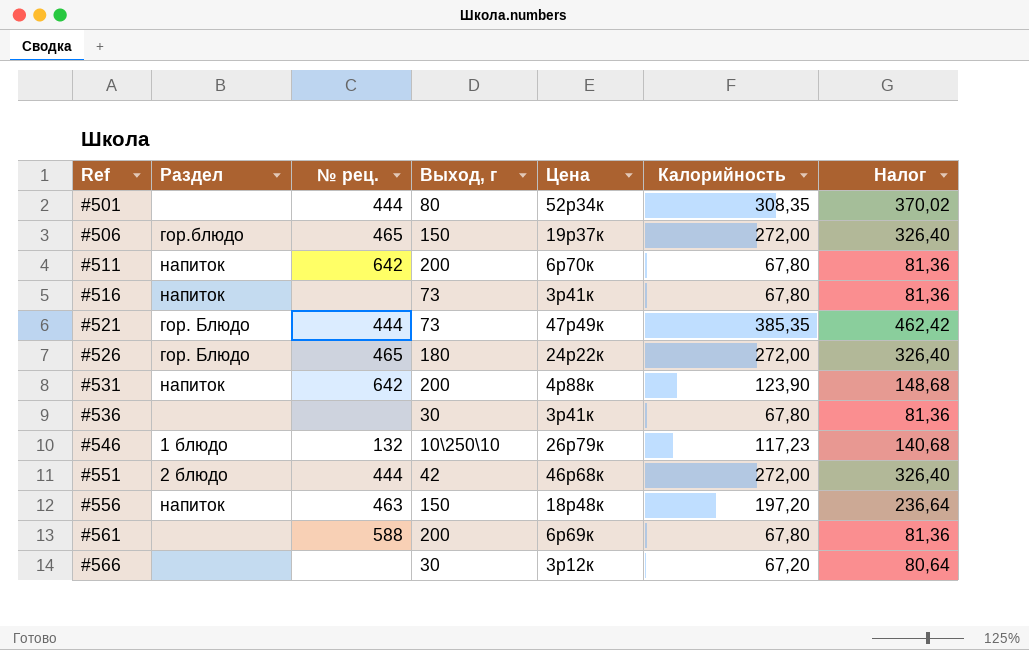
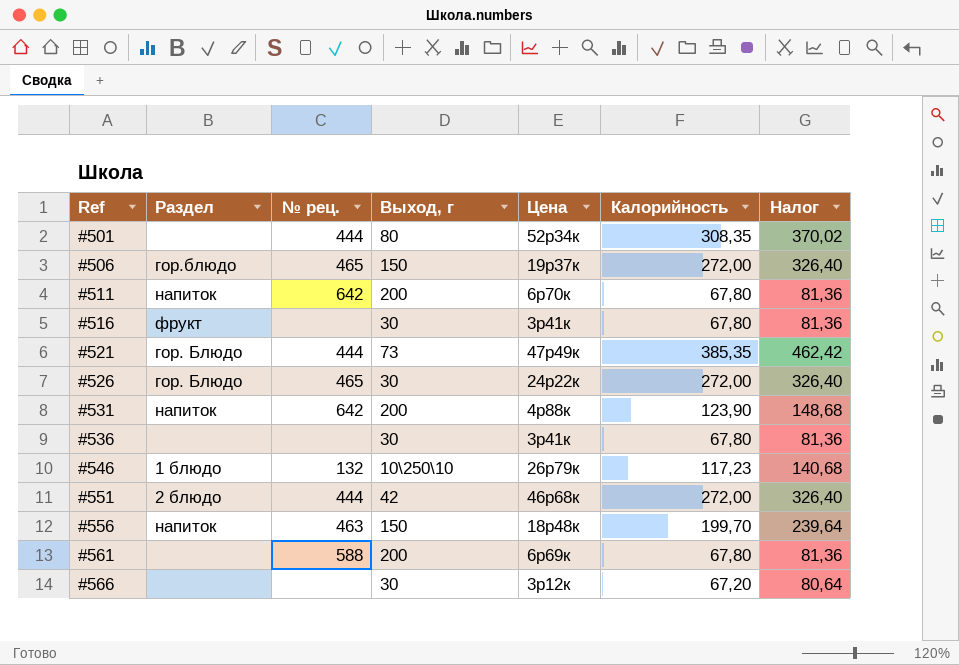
#516 | Раздел: напиток -> фрукт
#516 | Выход, г: 73 -> 30
#526 | Выход, г: 180 -> 30
#556 | Калорийность: 197,20 -> 199,70
#556 | Налог: 236,64 -> 239,64

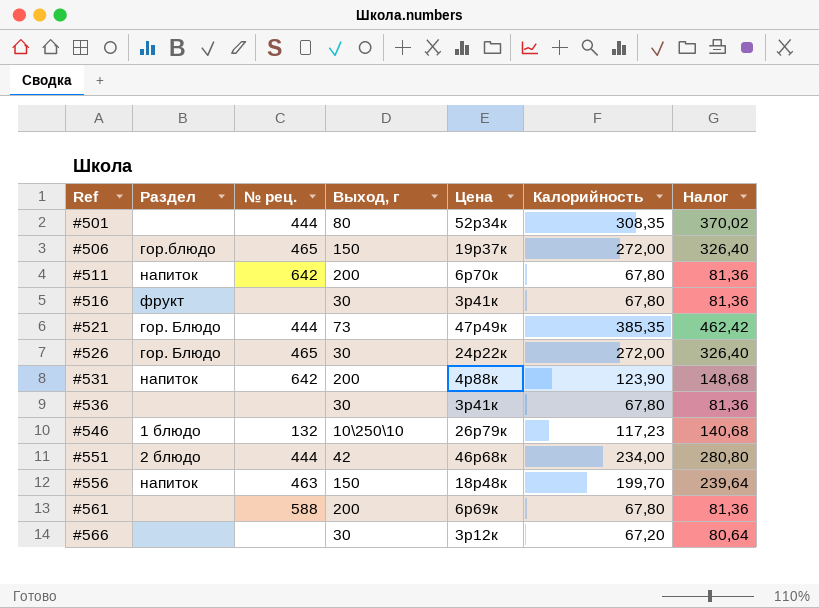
#551 | Калорийность: 272,00 -> 234,00
#551 | Налог: 326,40 -> 280,80

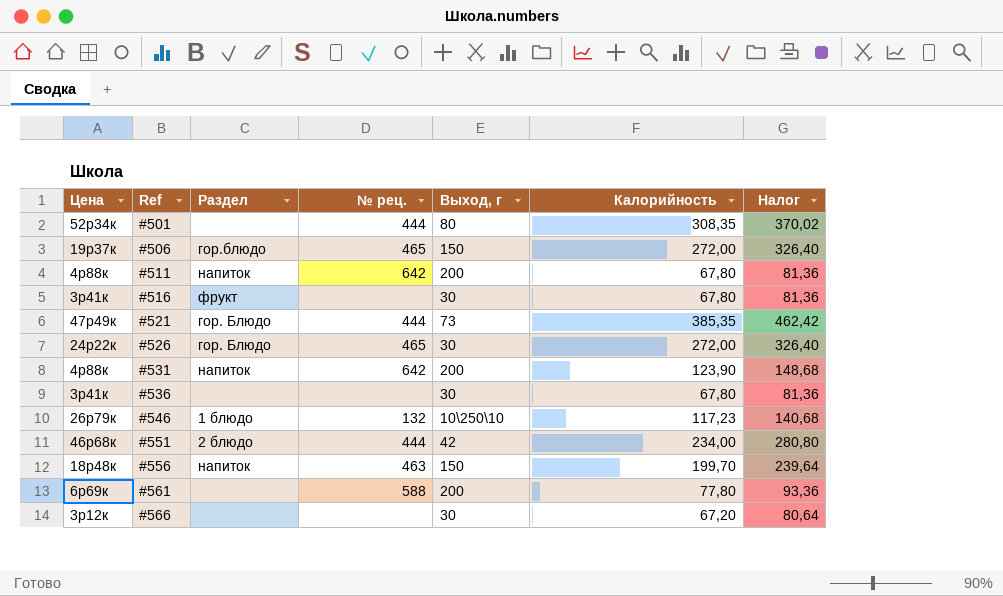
column Цена | position: 5 -> 1
#511 | Цена: 6р70к -> 4р88к
#561 | Калорийность: 67,80 -> 77,80
#561 | Налог: 81,36 -> 93,36

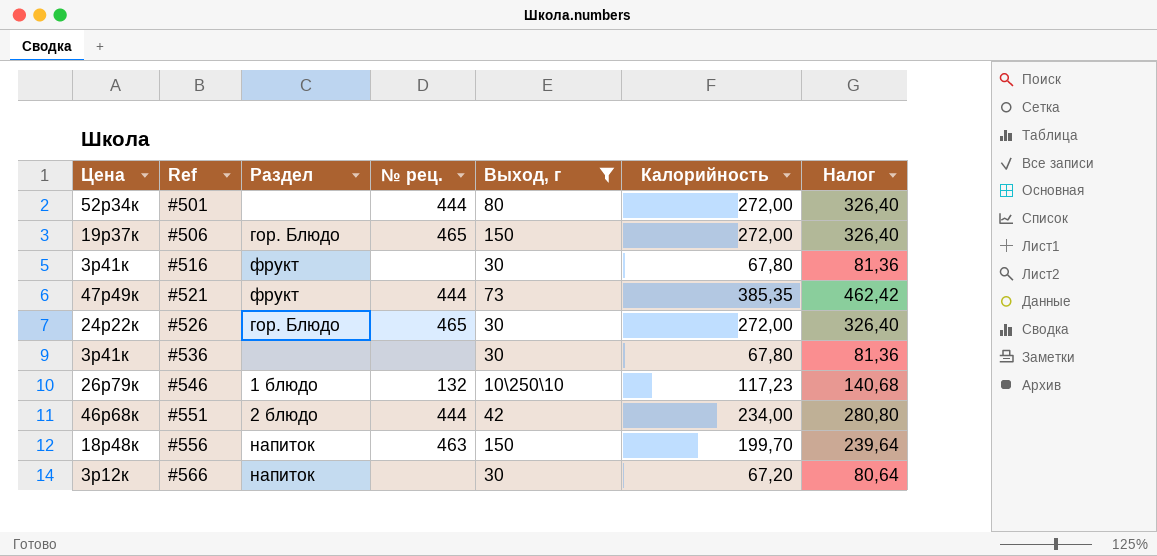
filter: none -> Выход, г != 200
#501 | Калорийность: 308,35 -> 272,00
#501 | Налог: 370,02 -> 326,40
#506 | Раздел: гор.блюдо -> гор. Блюдо
#521 | Раздел: гор. Блюдо -> фрукт
#566 | Раздел: none -> напиток

